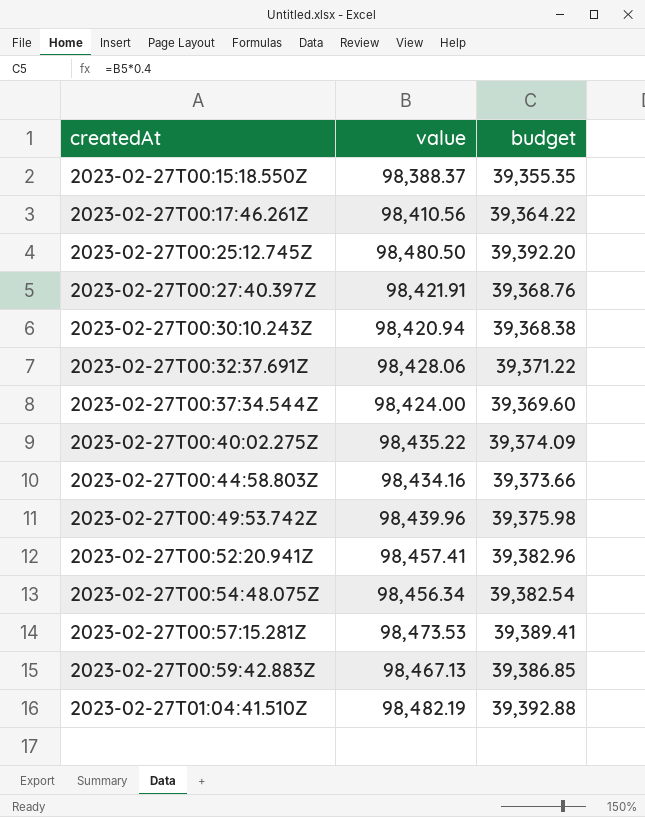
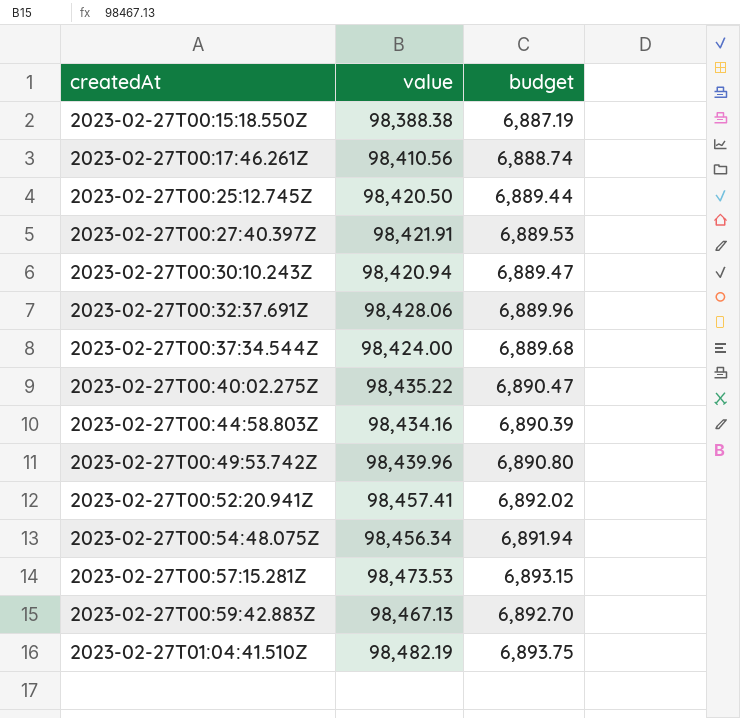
column budget | formula: [value] * 0.4 -> [value] * 0.07
2023-02-27T00:15:18.550Z | value: 98,388.37 -> 98,388.38
2023-02-27T00:25:12.745Z | value: 98,480.50 -> 98,420.50

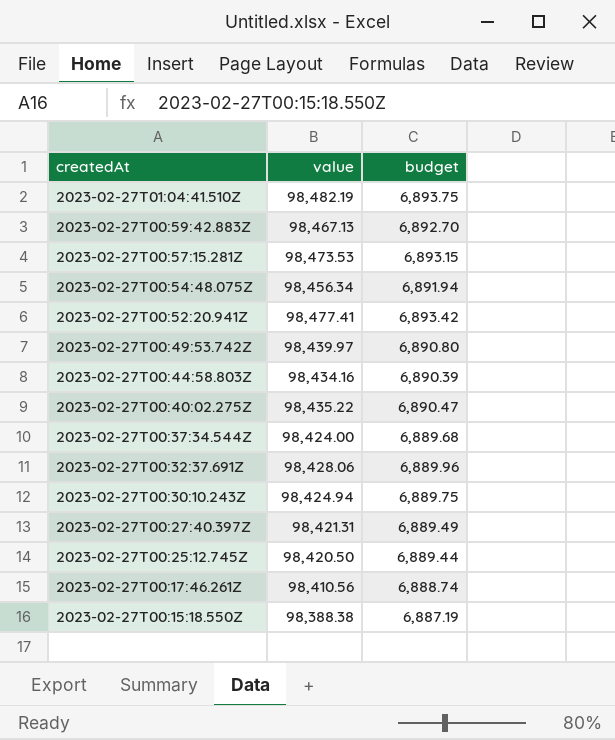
row order: createdAt ascending -> createdAt descending
2023-02-27T00:52:20.941Z | value: 98,457.41 -> 98,477.41
2023-02-27T00:52:20.941Z | budget: 6,892.02 -> 6,893.42
2023-02-27T00:49:53.742Z | value: 98,439.96 -> 98,439.97
2023-02-27T00:30:10.243Z | value: 98,420.94 -> 98,424.94
2023-02-27T00:30:10.243Z | budget: 6,889.47 -> 6,889.75
2023-02-27T00:27:40.397Z | value: 98,421.91 -> 98,421.31
2023-02-27T00:27:40.397Z | budget: 6,889.53 -> 6,889.49

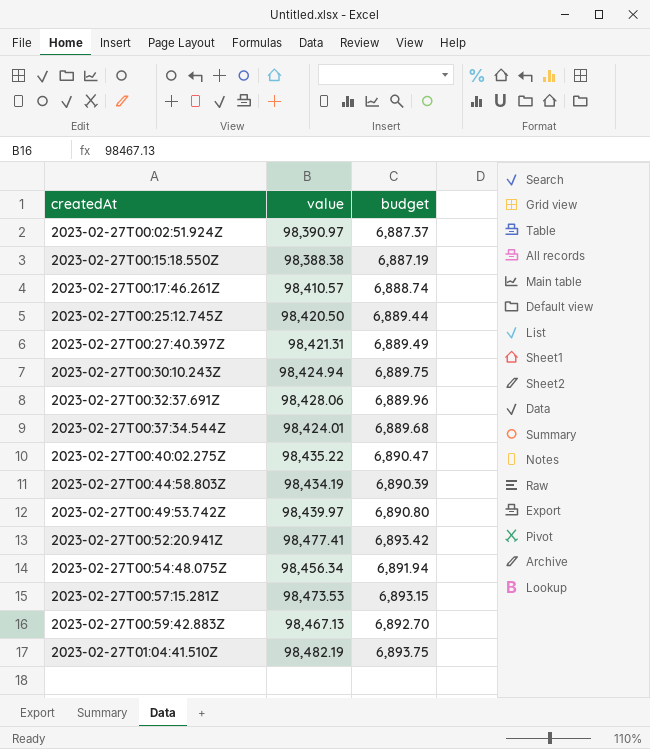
row order: createdAt descending -> createdAt ascending
row 2023-02-27T00:02:51.924Z: none -> 98,390.97 | 6,887.37
2023-02-27T00:17:46.261Z | value: 98,410.56 -> 98,410.57
2023-02-27T00:37:34.544Z | value: 98,424.00 -> 98,424.01
2023-02-27T00:44:58.803Z | value: 98,434.16 -> 98,434.19

